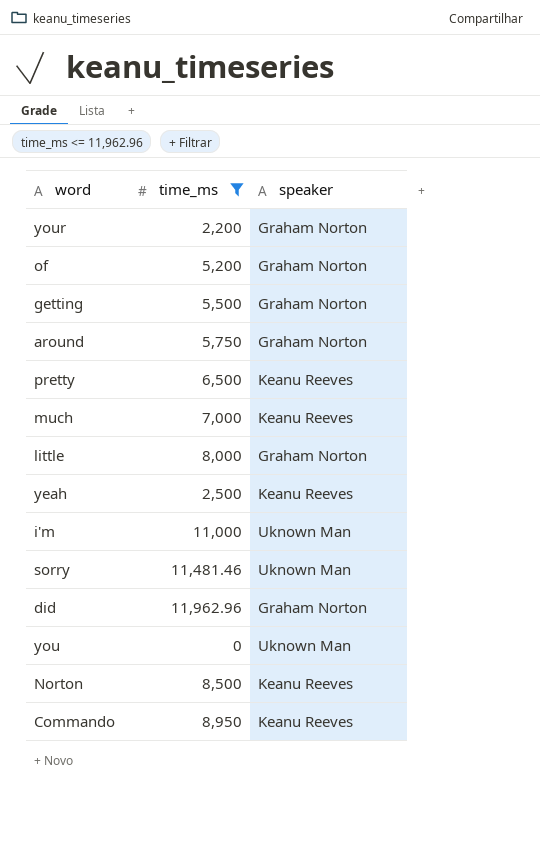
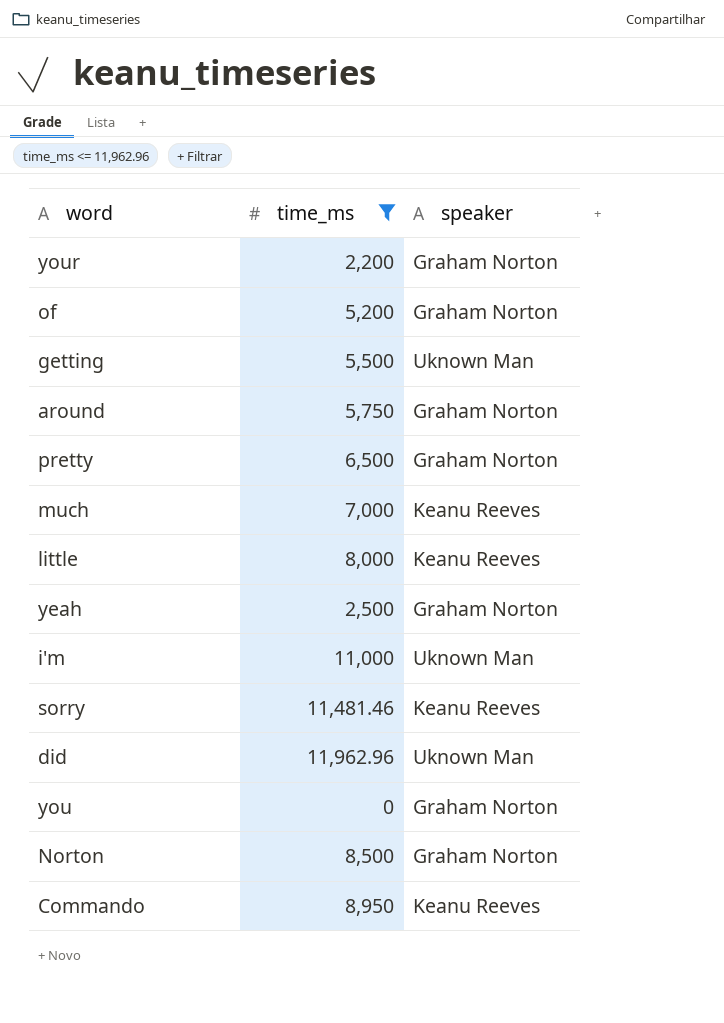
getting | speaker: Graham Norton -> Uknown Man
pretty | speaker: Keanu Reeves -> Graham Norton
little | speaker: Graham Norton -> Keanu Reeves
yeah | speaker: Keanu Reeves -> Graham Norton
sorry | speaker: Uknown Man -> Keanu Reeves
did | speaker: Graham Norton -> Uknown Man
you | speaker: Uknown Man -> Graham Norton
Norton | speaker: Keanu Reeves -> Graham Norton

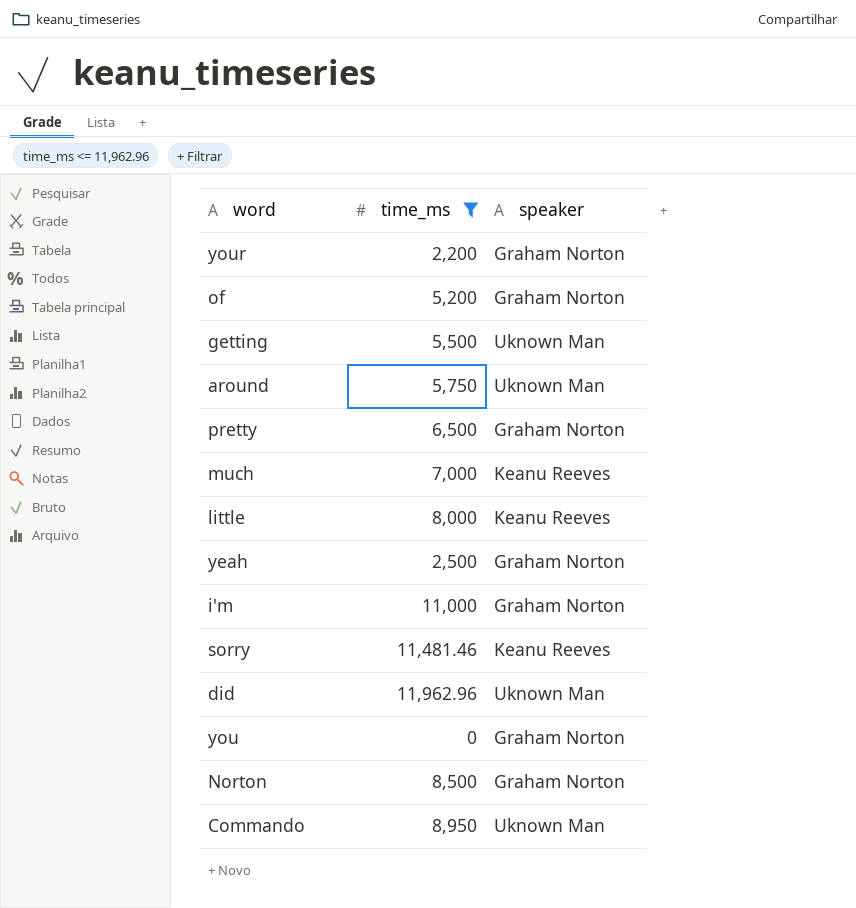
around | speaker: Graham Norton -> Uknown Man
i'm | speaker: Uknown Man -> Graham Norton
Commando | speaker: Keanu Reeves -> Uknown Man

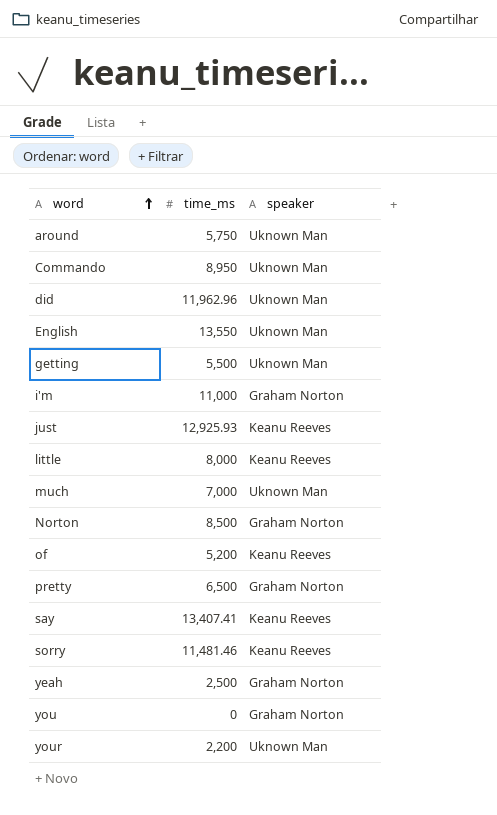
filter: time_ms <= 11,962.96 -> none
row order: none -> word ascending
much | speaker: Keanu Reeves -> Uknown Man
of | speaker: Graham Norton -> Keanu Reeves
your | speaker: Graham Norton -> Uknown Man

